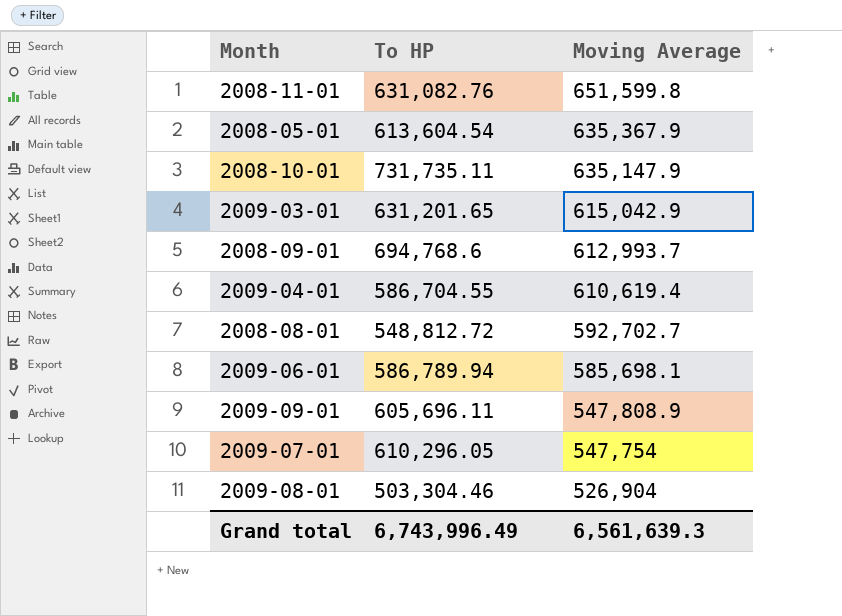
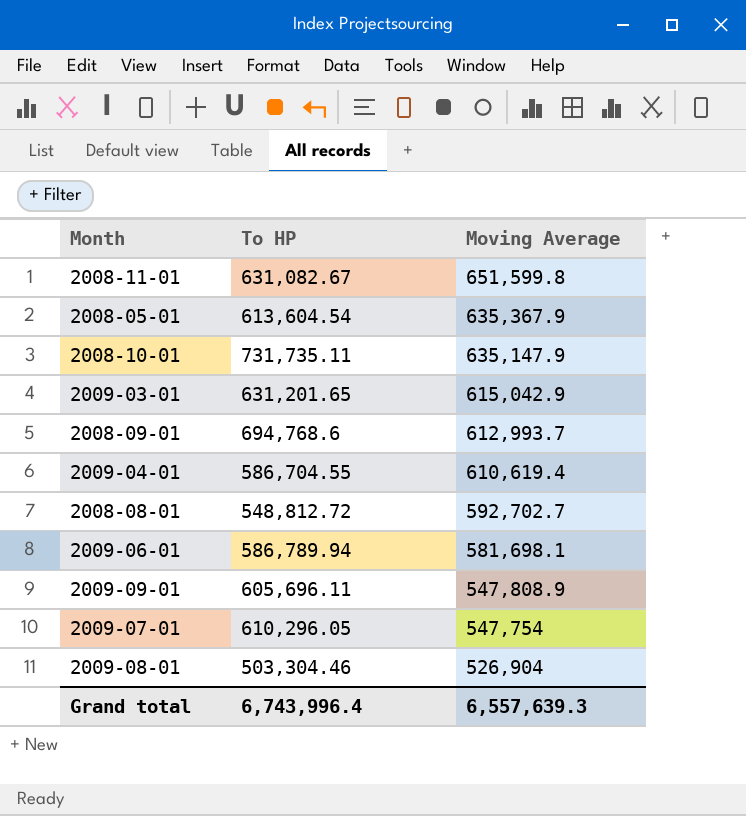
2008-11-01 | To HP: 631,082.76 -> 631,082.67
2009-06-01 | Moving Average: 585,698.1 -> 581,698.1
Grand total | To HP: 6,743,996.49 -> 6,743,996.4
Grand total | Moving Average: 6,561,639.3 -> 6,557,639.3

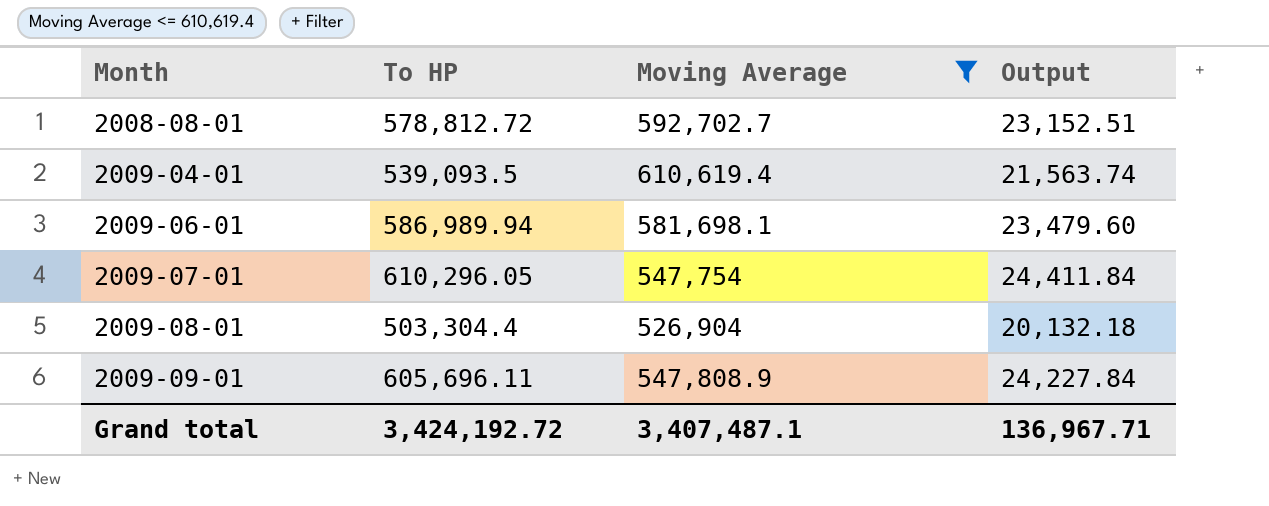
filter: none -> Moving Average <= 610,619.4
row order: Moving Average descending -> Month ascending
column Output | formula: none -> [To HP] * 0.04
2008-08-01 | To HP: 548,812.72 -> 578,812.72
2009-04-01 | To HP: 586,704.55 -> 539,093.5
2009-06-01 | To HP: 586,789.94 -> 586,989.94
2009-08-01 | To HP: 503,304.46 -> 503,304.4
Grand total | To HP: 6,743,996.4 -> 3,424,192.72
Grand total | Moving Average: 6,557,639.3 -> 3,407,487.1

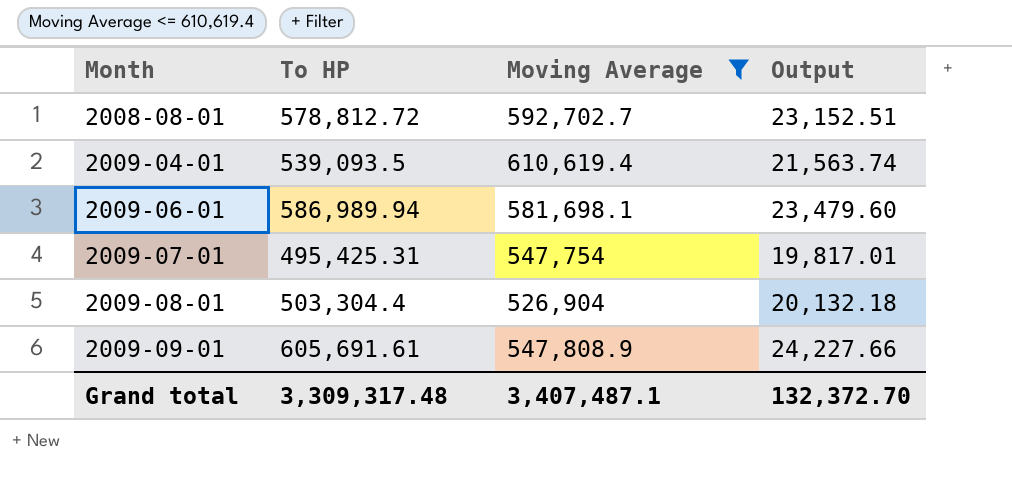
2009-07-01 | To HP: 610,296.05 -> 495,425.31
2009-07-01 | Output: 24,411.84 -> 19,817.01
2009-09-01 | To HP: 605,696.11 -> 605,691.61
2009-09-01 | Output: 24,227.84 -> 24,227.66
Grand total | To HP: 3,424,192.72 -> 3,309,317.48
Grand total | Output: 136,967.71 -> 132,372.70

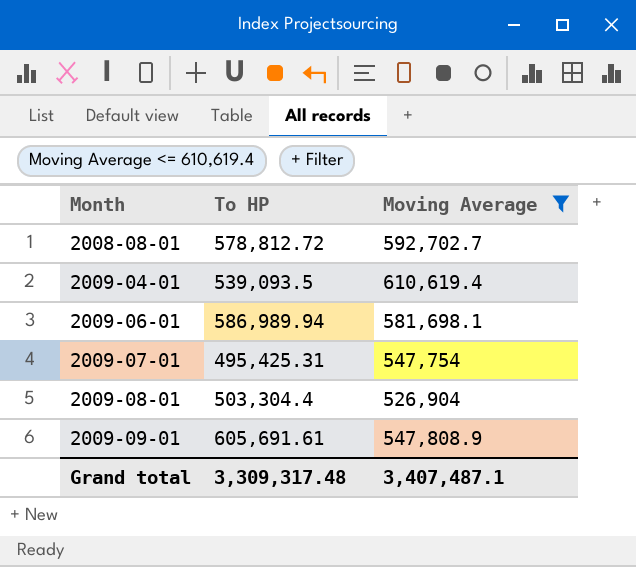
column Output | formula: [To HP] * 0.04 -> none

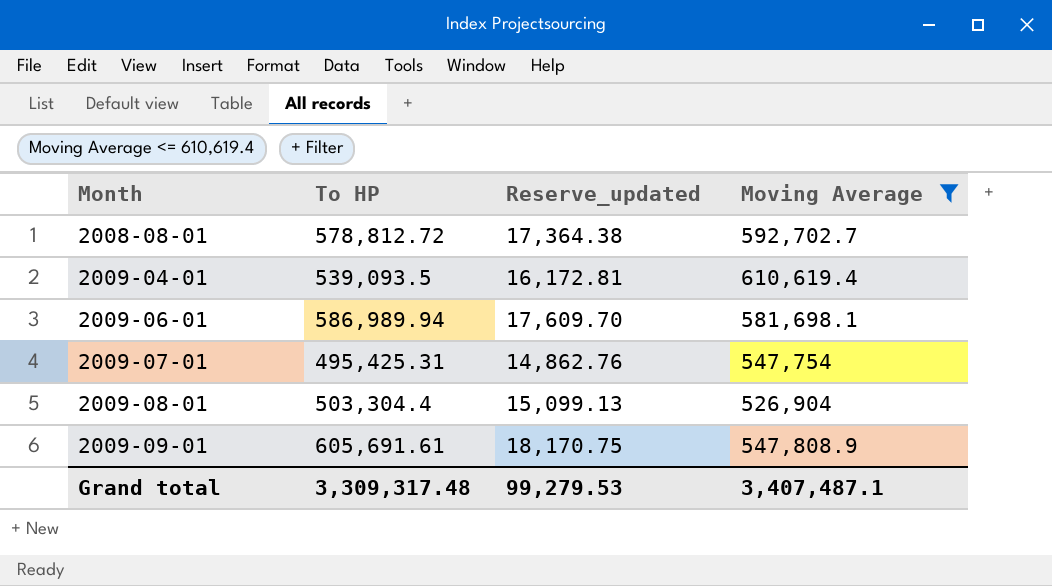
column Reserve_updated | formula: none -> [To HP] * 0.03

